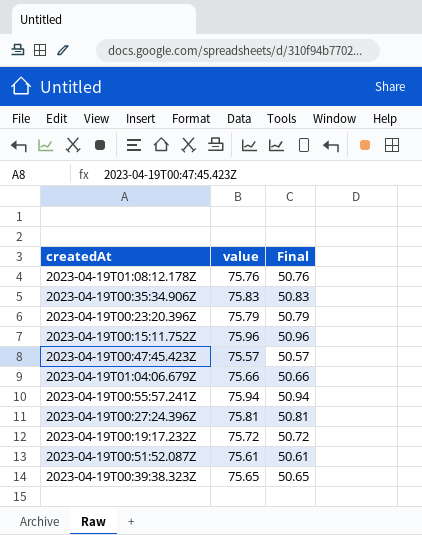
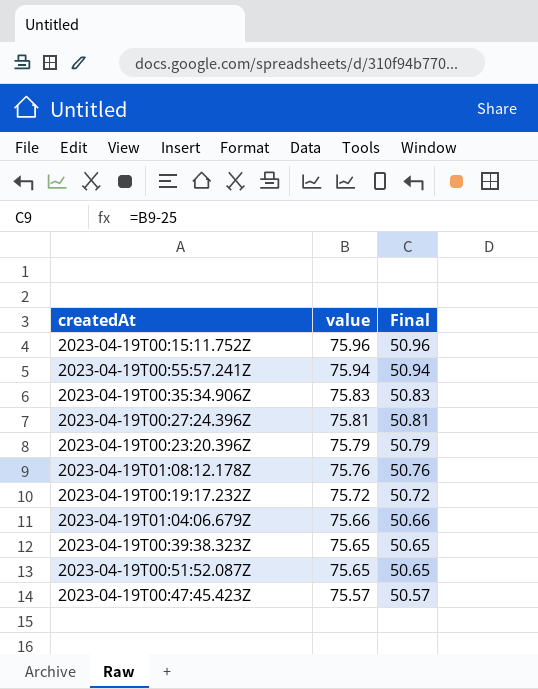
row order: none -> value descending
2023-04-19T00:51:52.087Z | value: 75.61 -> 75.65
2023-04-19T00:51:52.087Z | Final: 50.61 -> 50.65

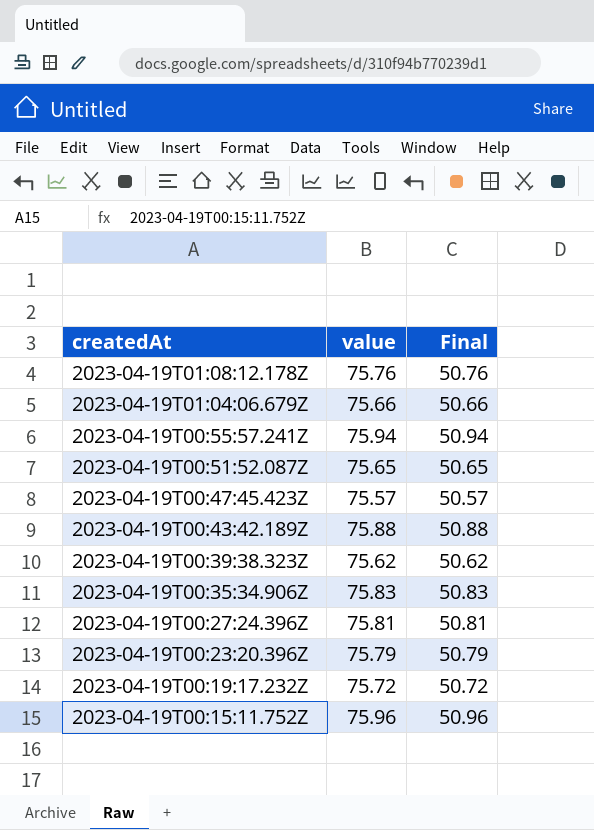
row order: value descending -> createdAt descending
row 2023-04-19T00:43:42.189Z: none -> 75.88 | 50.88
2023-04-19T00:39:38.323Z | value: 75.65 -> 75.62
2023-04-19T00:39:38.323Z | Final: 50.65 -> 50.62

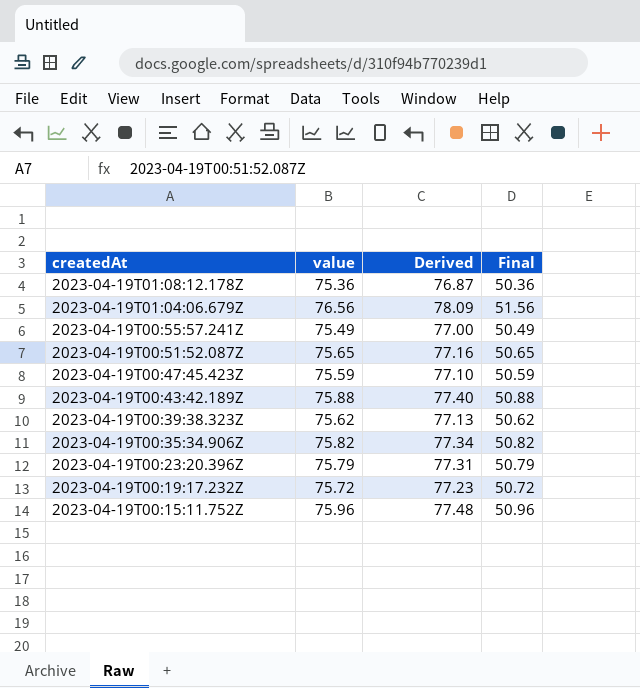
column Derived | formula: none -> [value] * 1.02
row 2023-04-19T00:27:24.396Z: 75.81 | 50.81 -> none
2023-04-19T01:08:12.178Z | value: 75.76 -> 75.36
2023-04-19T01:08:12.178Z | Final: 50.76 -> 50.36
2023-04-19T01:04:06.679Z | value: 75.66 -> 76.56
2023-04-19T01:04:06.679Z | Final: 50.66 -> 51.56
2023-04-19T00:55:57.241Z | value: 75.94 -> 75.49
2023-04-19T00:55:57.241Z | Final: 50.94 -> 50.49
2023-04-19T00:47:45.423Z | value: 75.57 -> 75.59
2023-04-19T00:47:45.423Z | Final: 50.57 -> 50.59
2023-04-19T00:35:34.906Z | value: 75.83 -> 75.82
2023-04-19T00:35:34.906Z | Final: 50.83 -> 50.82

